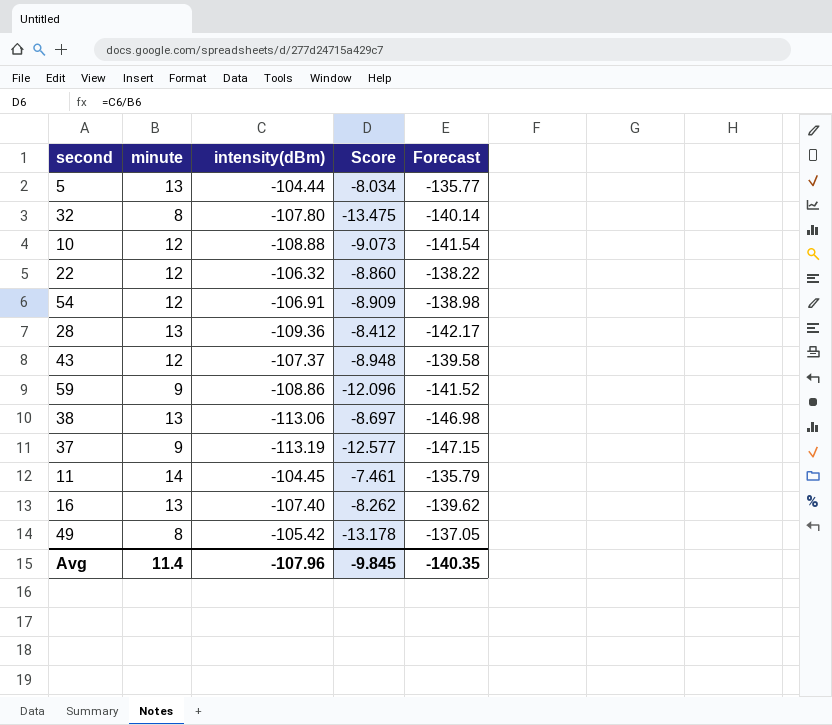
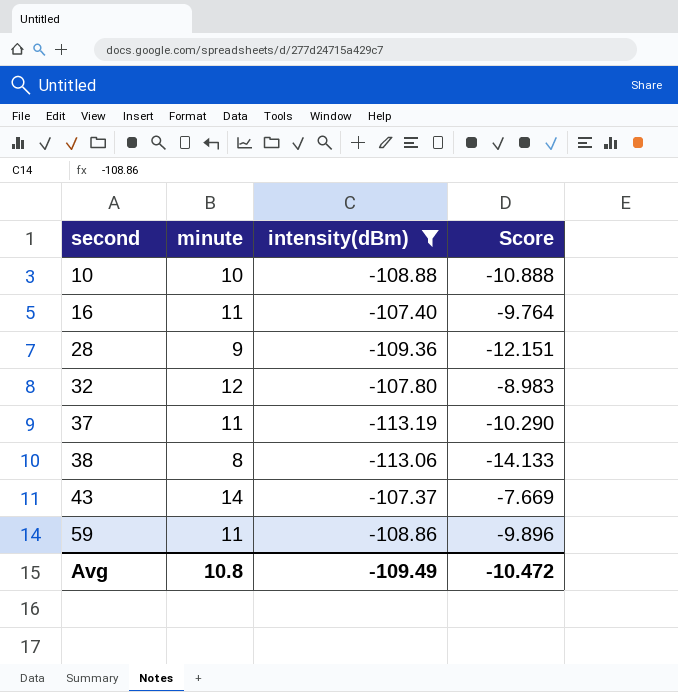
filter: none -> intensity(dBm) <= -107.37
row order: none -> second ascending
column Forecast | formula: [intensity(dBm)] * 1.3 -> none
10 | minute: 12 -> 10
10 | Score: -9.073 -> -10.888
16 | minute: 13 -> 11
16 | Score: -8.262 -> -9.764
28 | minute: 13 -> 9
28 | Score: -8.412 -> -12.151
32 | minute: 8 -> 12
32 | Score: -13.475 -> -8.983
37 | minute: 9 -> 11
37 | Score: -12.577 -> -10.290
38 | minute: 13 -> 8
38 | Score: -8.697 -> -14.133
43 | minute: 12 -> 14
43 | Score: -8.948 -> -7.669
59 | minute: 9 -> 11
59 | Score: -12.096 -> -9.896
Avg | minute: 11.4 -> 10.8
Avg | intensity(dBm): -107.96 -> -109.49
Avg | Score: -9.845 -> -10.472

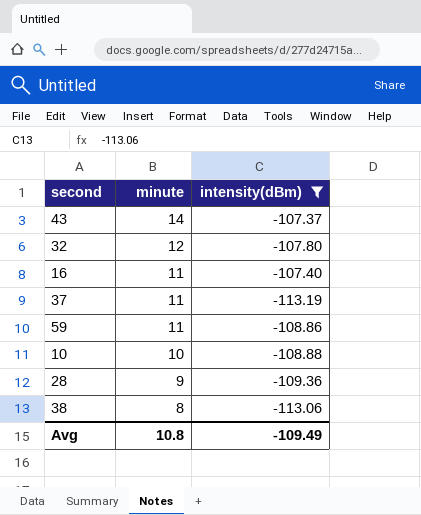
row order: second ascending -> minute descending
column Score | formula: [intensity(dBm)] / [minute] -> none

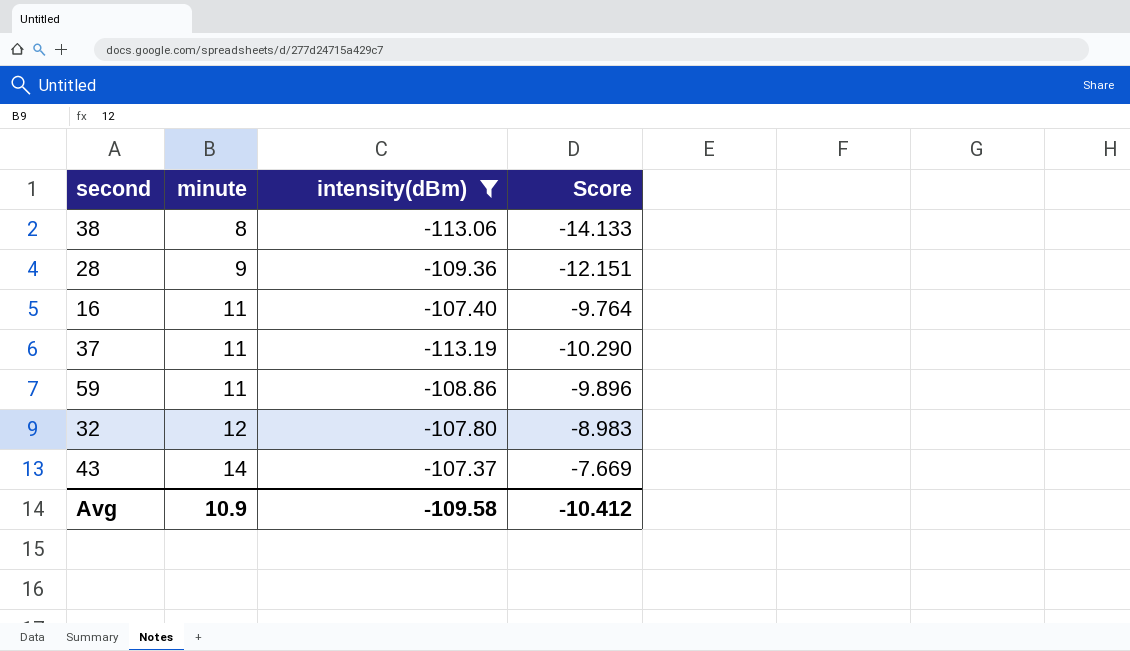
row order: minute descending -> minute ascending
column Score | formula: none -> [intensity(dBm)] / [minute]
row 10: 10 | -108.88 -> none
Avg | minute: 10.8 -> 10.9
Avg | intensity(dBm): -109.49 -> -109.58

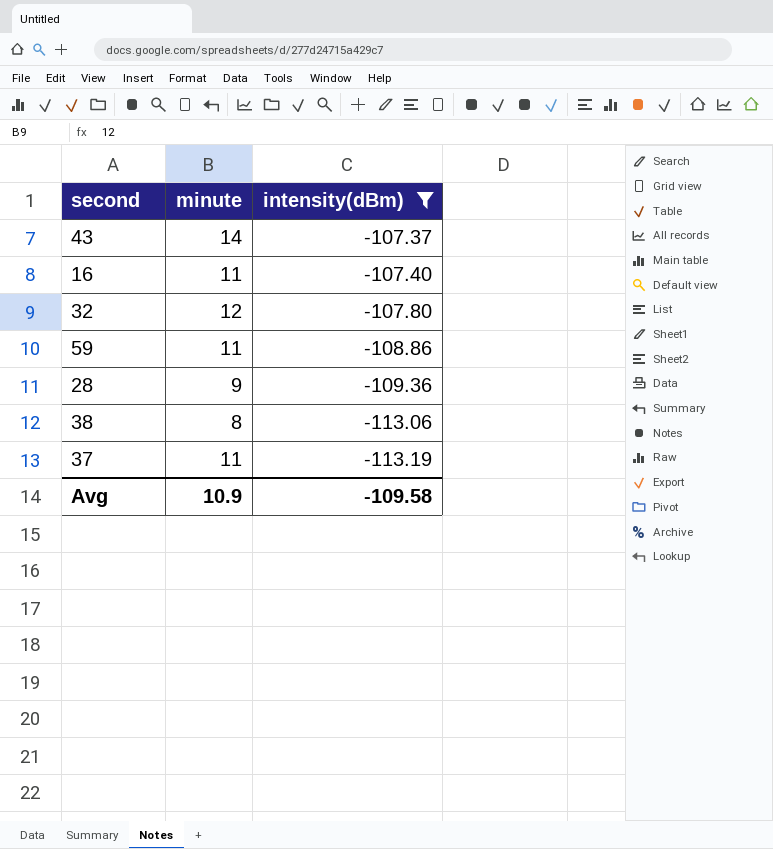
row order: minute ascending -> intensity(dBm) descending
column Score | formula: [intensity(dBm)] / [minute] -> none

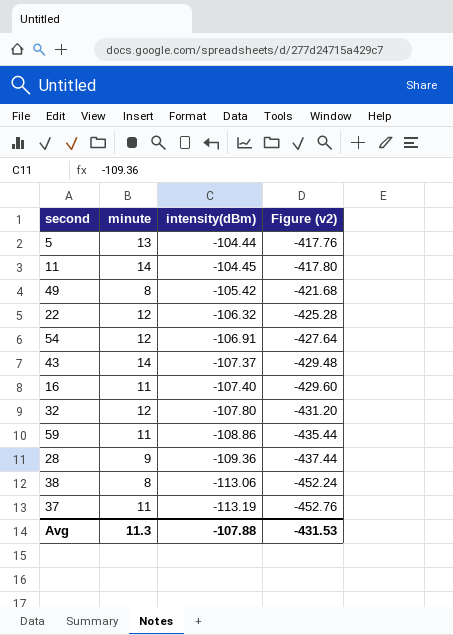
filter: intensity(dBm) <= -107.37 -> none
column Figure (v2) | formula: none -> [intensity(dBm)] * 4
Avg | minute: 10.9 -> 11.3
Avg | intensity(dBm): -109.58 -> -107.88

